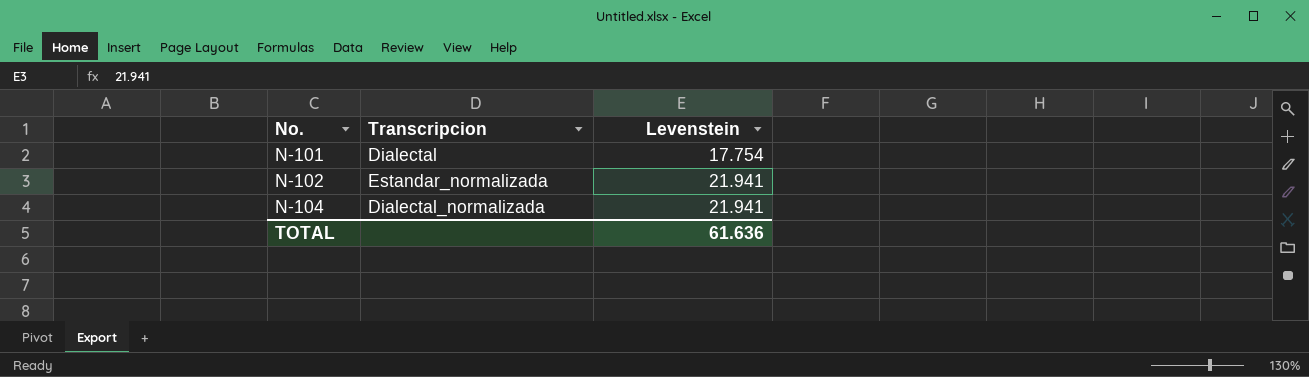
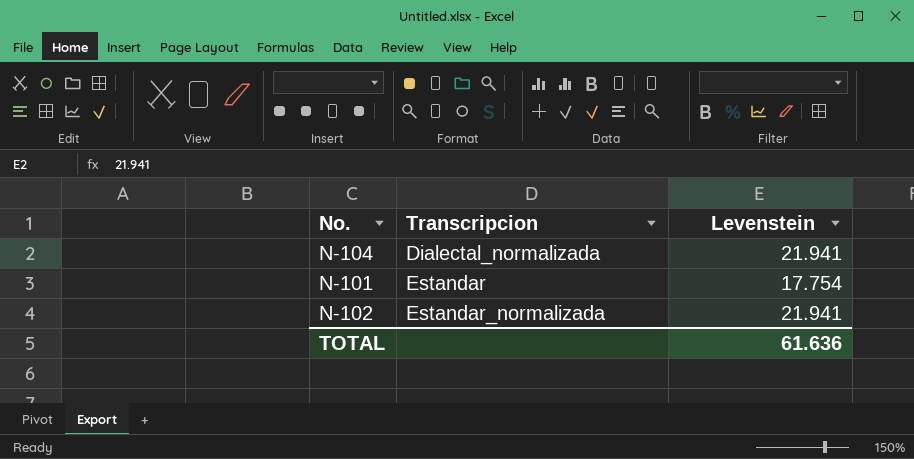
row order: No. ascending -> Transcripcion ascending
N-101 | Transcripcion: Dialectal -> Estandar

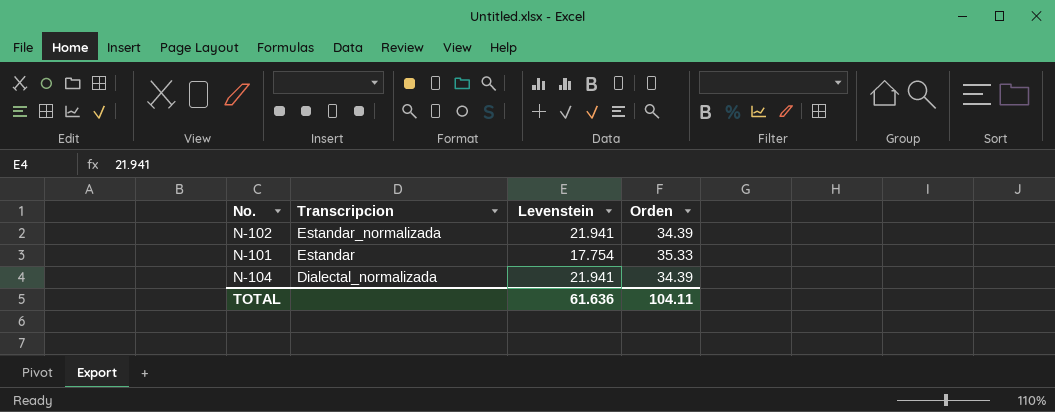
row order: Transcripcion ascending -> Transcripcion descending
column Orden | position: none -> 4

